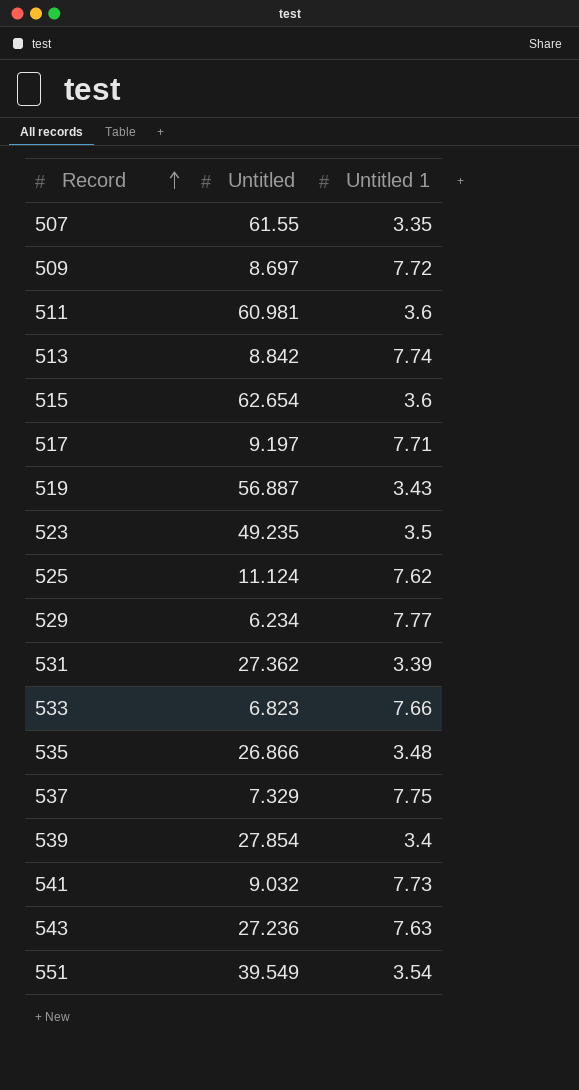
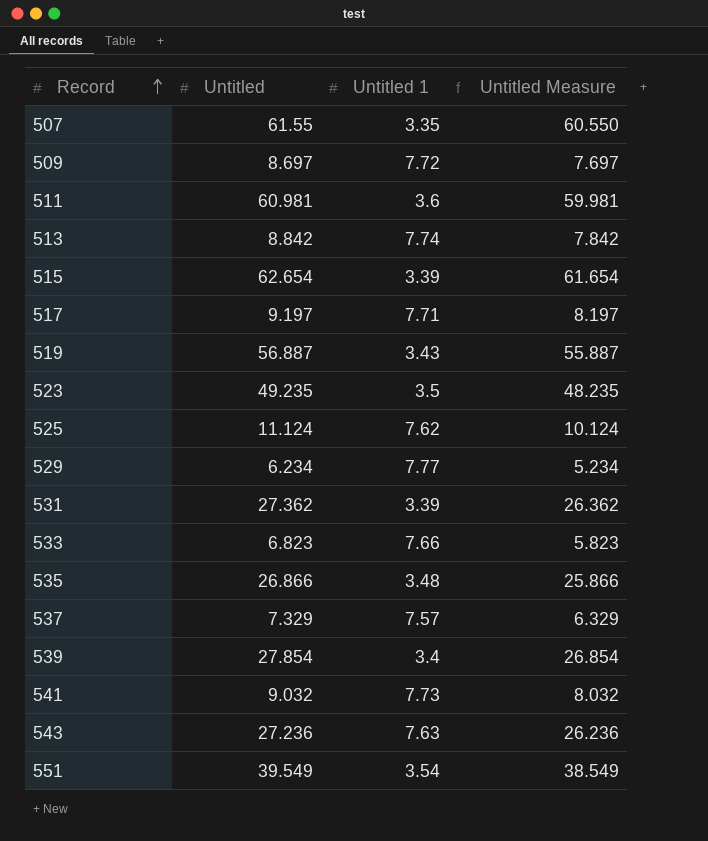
column Untitled Measure | formula: none -> [Untitled] - 1
515 | Untitled 1: 3.6 -> 3.39
537 | Untitled 1: 7.75 -> 7.57

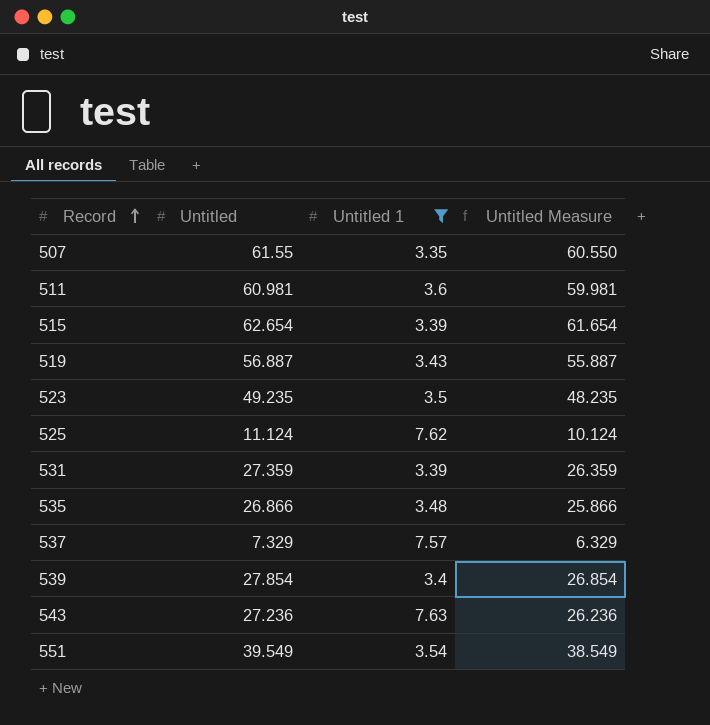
filter: none -> Untitled 1 <= 7.63
531 | Untitled: 27.362 -> 27.359
531 | Untitled Measure: 26.362 -> 26.359

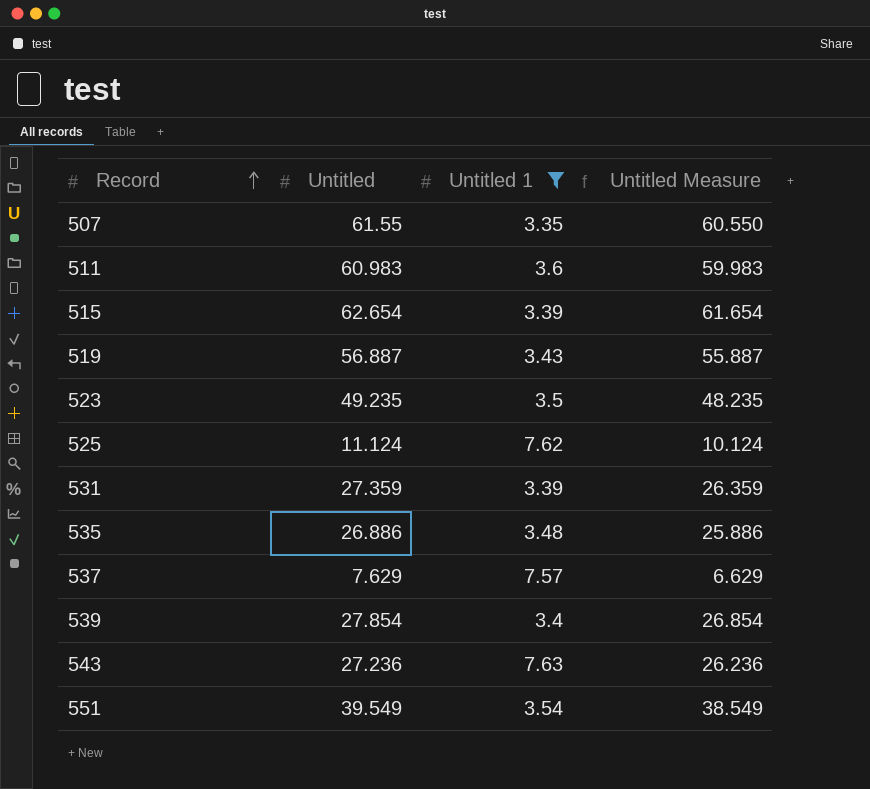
511 | Untitled: 60.981 -> 60.983
511 | Untitled Measure: 59.981 -> 59.983
535 | Untitled: 26.866 -> 26.886
535 | Untitled Measure: 25.866 -> 25.886
537 | Untitled: 7.329 -> 7.629
537 | Untitled Measure: 6.329 -> 6.629

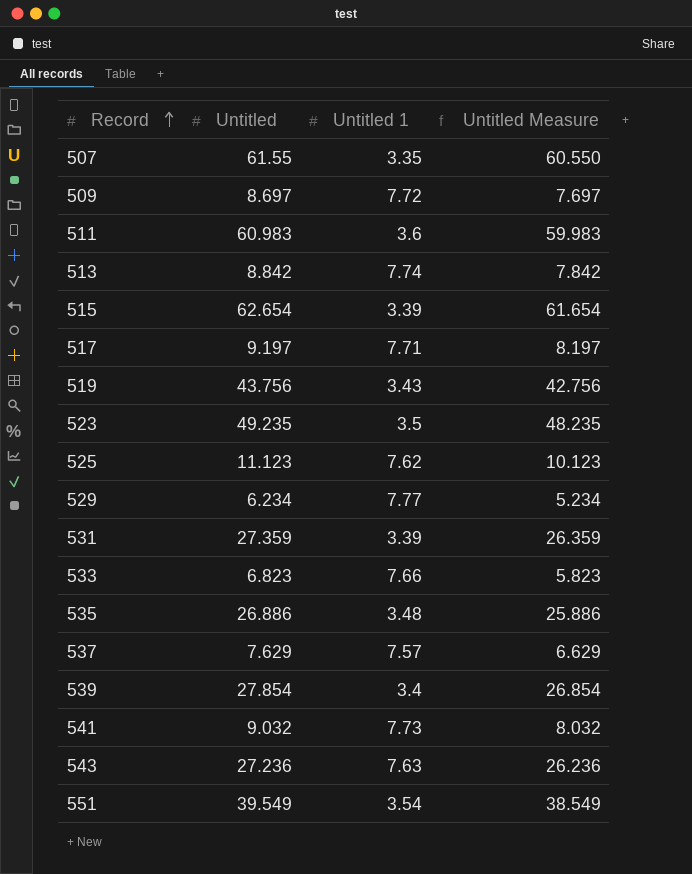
filter: Untitled 1 <= 7.63 -> none
519 | Untitled: 56.887 -> 43.756
519 | Untitled Measure: 55.887 -> 42.756
525 | Untitled: 11.124 -> 11.123
525 | Untitled Measure: 10.124 -> 10.123

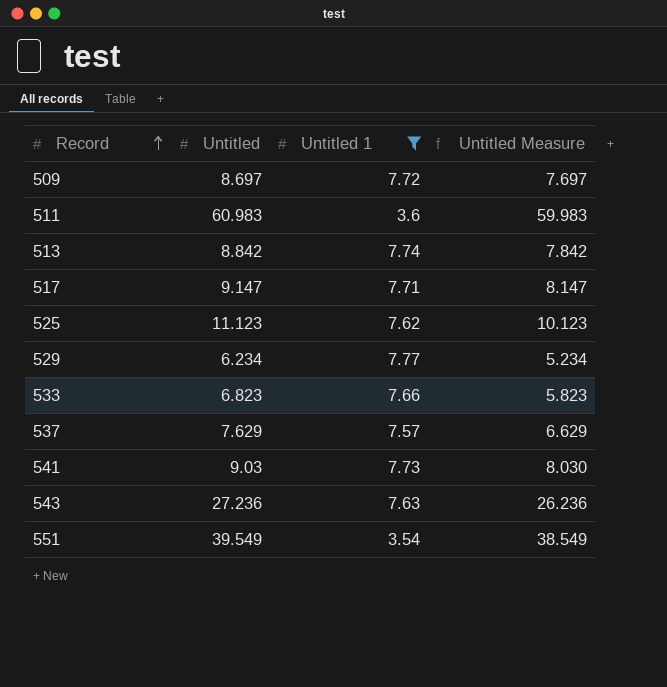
filter: none -> Untitled 1 >= 3.54
517 | Untitled: 9.197 -> 9.147
517 | Untitled Measure: 8.197 -> 8.147
541 | Untitled: 9.032 -> 9.03
541 | Untitled Measure: 8.032 -> 8.030

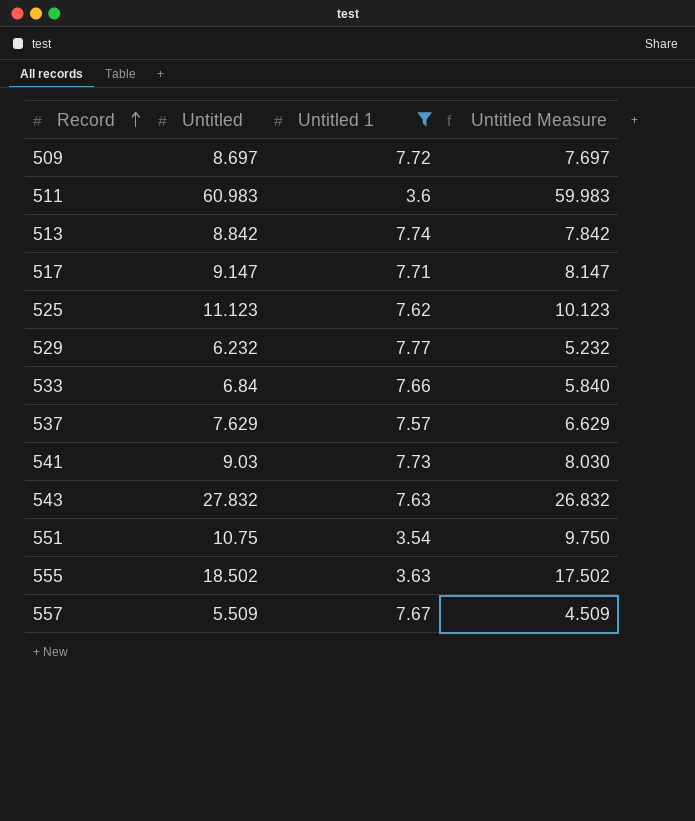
529 | Untitled: 6.234 -> 6.232
529 | Untitled Measure: 5.234 -> 5.232
533 | Untitled: 6.823 -> 6.84
533 | Untitled Measure: 5.823 -> 5.840
543 | Untitled: 27.236 -> 27.832
543 | Untitled Measure: 26.236 -> 26.832
551 | Untitled: 39.549 -> 10.75
551 | Untitled Measure: 38.549 -> 9.750
row 555: none -> 18.502 | 3.63 | 17.502
row 557: none -> 5.509 | 7.67 | 4.509

